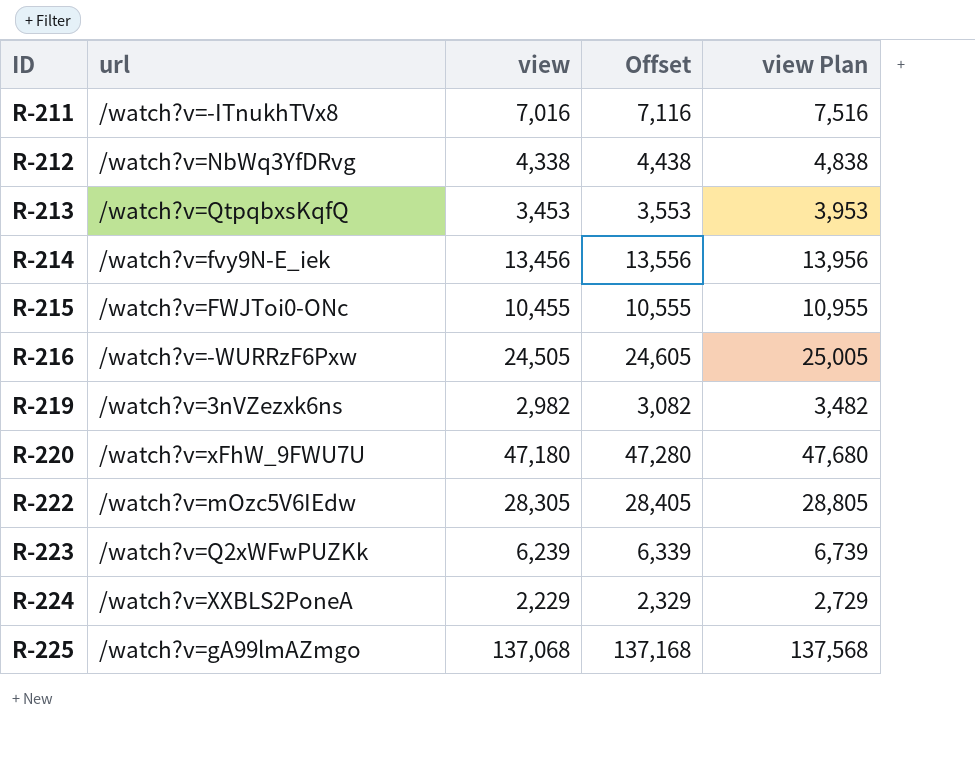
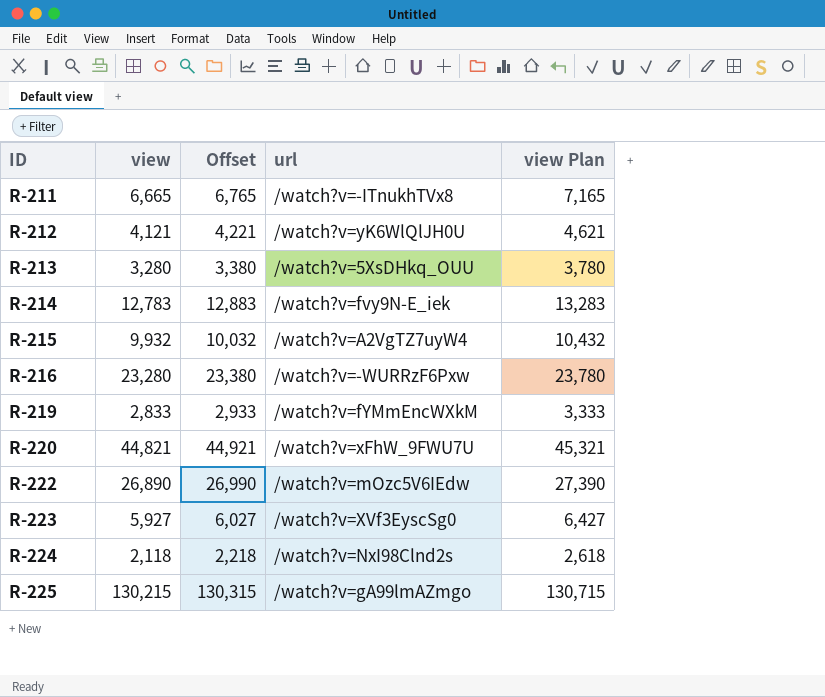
column url | position: 2 -> 4
R-211 | view: 7,016 -> 6,665
R-211 | Offset: 7,116 -> 6,765
R-211 | view Plan: 7,516 -> 7,165
R-212 | view: 4,338 -> 4,121
R-212 | Offset: 4,438 -> 4,221
R-212 | url: /watch?v=NbWq3YfDRvg -> /watch?v=yK6WlQlJH0U
R-212 | view Plan: 4,838 -> 4,621
R-213 | view: 3,453 -> 3,280
R-213 | Offset: 3,553 -> 3,380
R-213 | url: /watch?v=QtpqbxsKqfQ -> /watch?v=5XsDHkq_OUU
R-213 | view Plan: 3,953 -> 3,780
R-214 | view: 13,456 -> 12,783
R-214 | Offset: 13,556 -> 12,883
R-214 | view Plan: 13,956 -> 13,283
R-215 | view: 10,455 -> 9,932
R-215 | Offset: 10,555 -> 10,032
R-215 | url: /watch?v=FWJToi0-ONc -> /watch?v=A2VgTZ7uyW4
R-215 | view Plan: 10,955 -> 10,432
R-216 | view: 24,505 -> 23,280
R-216 | Offset: 24,605 -> 23,380
R-216 | view Plan: 25,005 -> 23,780
R-219 | view: 2,982 -> 2,833
R-219 | Offset: 3,082 -> 2,933
R-219 | url: /watch?v=3nVZezxk6ns -> /watch?v=fYMmEncWXkM
R-219 | view Plan: 3,482 -> 3,333
R-220 | view: 47,180 -> 44,821
R-220 | Offset: 47,280 -> 44,921
R-220 | view Plan: 47,680 -> 45,321
R-222 | view: 28,305 -> 26,890
R-222 | Offset: 28,405 -> 26,990
R-222 | view Plan: 28,805 -> 27,390
R-223 | view: 6,239 -> 5,927
R-223 | Offset: 6,339 -> 6,027
R-223 | url: /watch?v=Q2xWFwPUZKk -> /watch?v=XVf3EyscSg0
R-223 | view Plan: 6,739 -> 6,427
R-224 | view: 2,229 -> 2,118
R-224 | Offset: 2,329 -> 2,218
R-224 | url: /watch?v=XXBLS2PoneA -> /watch?v=NxI98Clnd2s
R-224 | view Plan: 2,729 -> 2,618
R-225 | view: 137,068 -> 130,215
R-225 | Offset: 137,168 -> 130,315
R-225 | view Plan: 137,568 -> 130,715

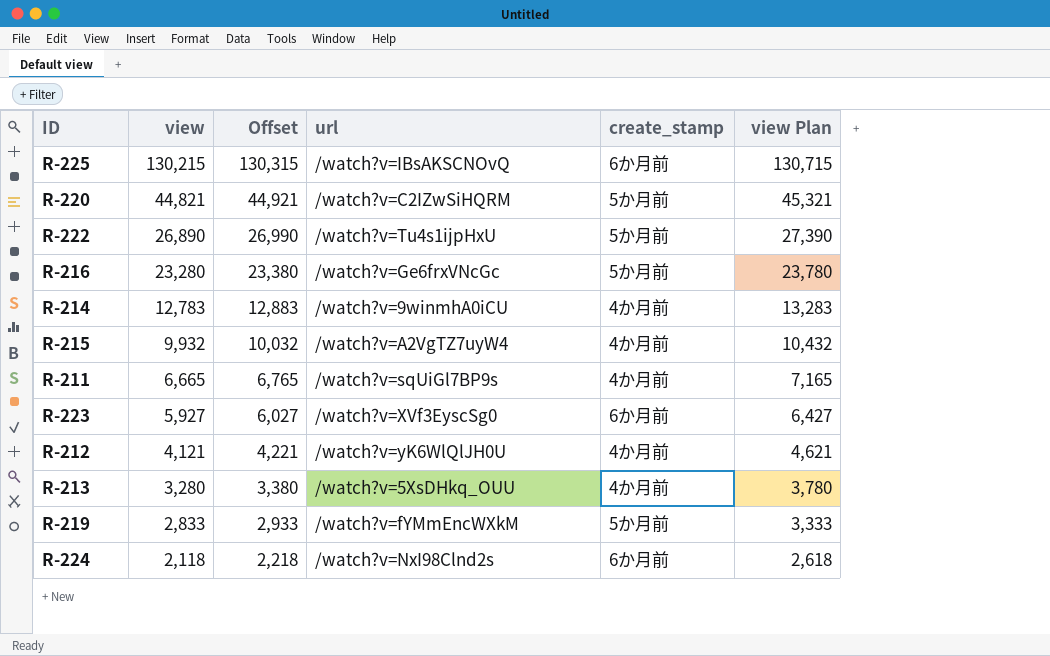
row order: ID ascending -> view descending
column create_stamp | position: none -> 5
R-225 | url: /watch?v=gA99lmAZmgo -> /watch?v=IBsAKSCNOvQ
R-220 | url: /watch?v=xFhW_9FWU7U -> /watch?v=C2IZwSiHQRM
R-222 | url: /watch?v=mOzc5V6IEdw -> /watch?v=Tu4s1ijpHxU
R-216 | url: /watch?v=-WURRzF6Pxw -> /watch?v=Ge6frxVNcGc
R-214 | url: /watch?v=fvy9N-E_iek -> /watch?v=9winmhA0iCU
R-211 | url: /watch?v=-ITnukhTVx8 -> /watch?v=sqUiGl7BP9s

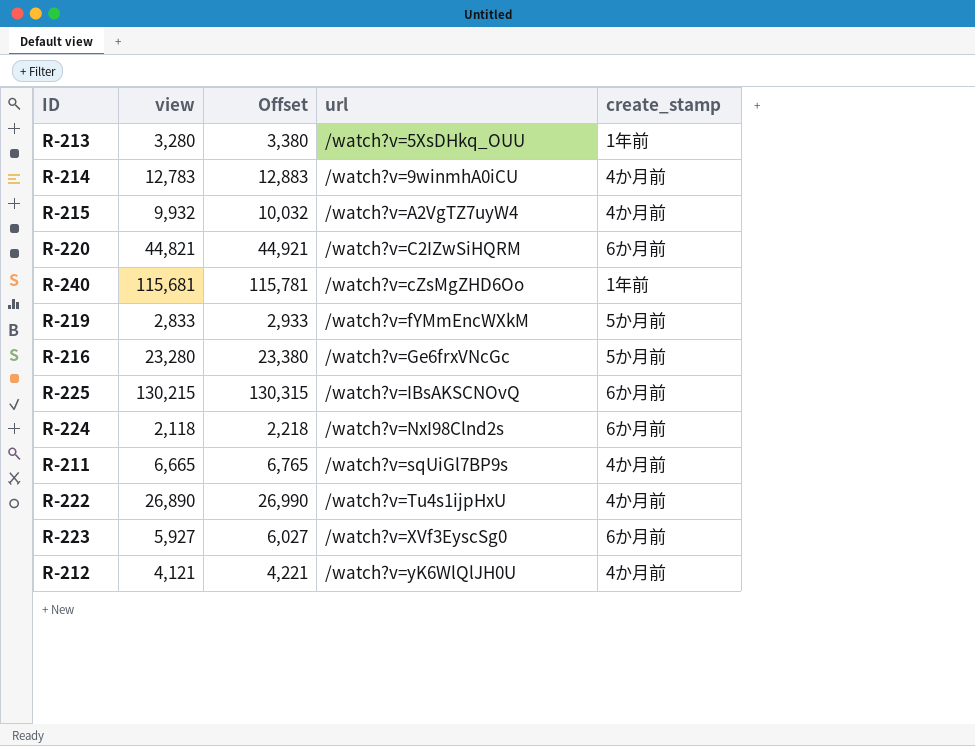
row order: view descending -> url ascending
column view Plan | formula: [view] + 500 -> none
R-213 | create_stamp: 4か月前 -> 1年前
R-220 | create_stamp: 5か月前 -> 6か月前
row R-240: none -> 115,681 | 115,781 | /watch?v=cZsMgZHD6Oo | 1年前
R-222 | create_stamp: 5か月前 -> 4か月前

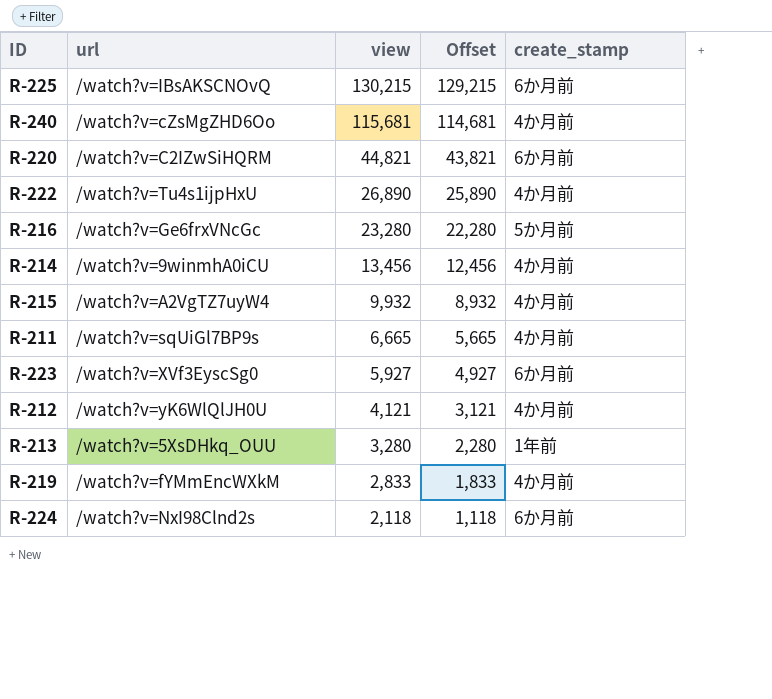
row order: url ascending -> view descending
column url | position: 4 -> 2
column Offset | formula: [view] + 100 -> [view] - 1000
R-240 | create_stamp: 1年前 -> 4か月前
R-214 | view: 12,783 -> 13,456
R-219 | create_stamp: 5か月前 -> 4か月前

